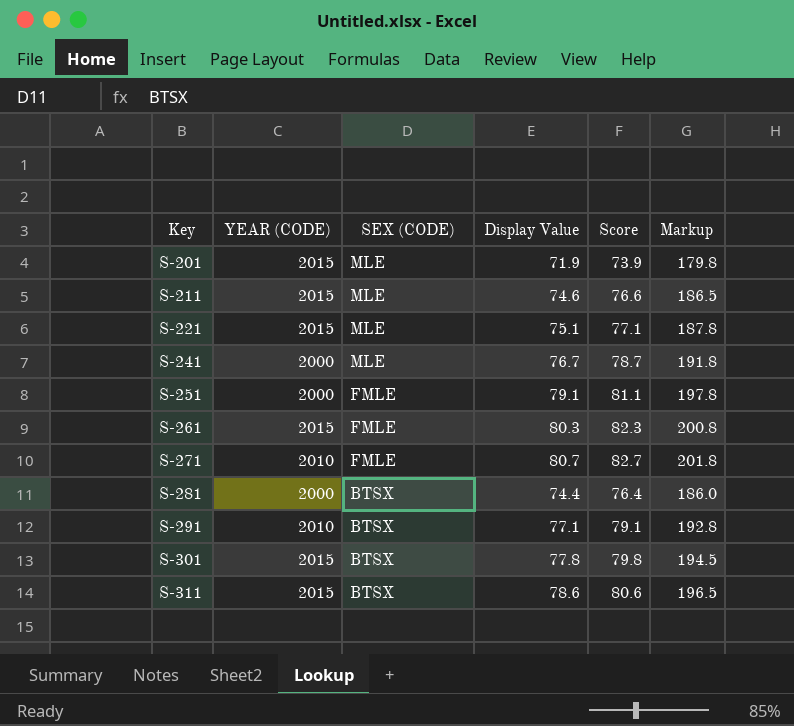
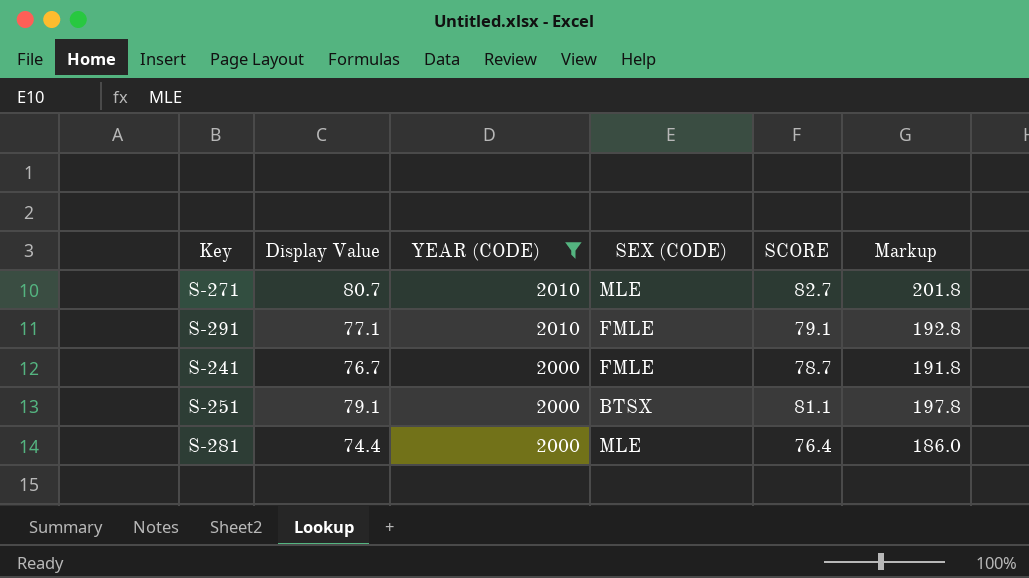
filter: none -> YEAR (CODE) != 2015
row order: Key ascending -> YEAR (CODE) descending
column Display Value | position: 4 -> 2
column name: Score -> SCORE
S-271 | SEX (CODE): FMLE -> MLE
S-291 | SEX (CODE): BTSX -> FMLE
S-241 | SEX (CODE): MLE -> FMLE
S-251 | SEX (CODE): FMLE -> BTSX
S-281 | SEX (CODE): BTSX -> MLE

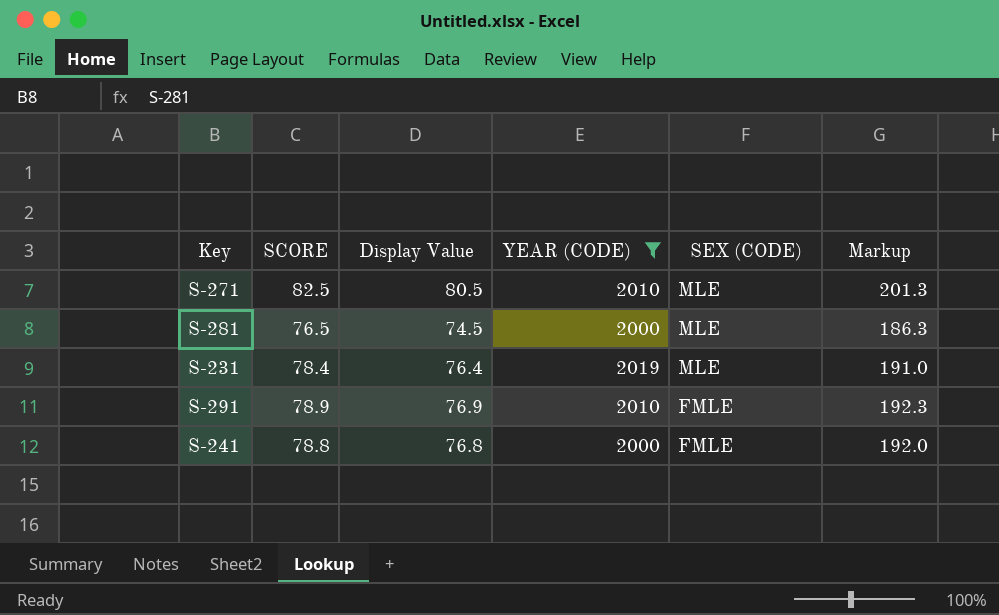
row order: YEAR (CODE) descending -> SEX (CODE) descending
column SCORE | position: 5 -> 2
row S-251: 79.1 | 2000 | BTSX | 81.1 | 197.8 -> none
S-271 | SCORE: 82.7 -> 82.5
S-271 | Display Value: 80.7 -> 80.5
S-271 | Markup: 201.8 -> 201.3
S-281 | SCORE: 76.4 -> 76.5
S-281 | Display Value: 74.4 -> 74.5
S-281 | Markup: 186.0 -> 186.3
row S-231: none -> 78.4 | 76.4 | 2019 | MLE | 191.0
S-291 | SCORE: 79.1 -> 78.9
S-291 | Display Value: 77.1 -> 76.9
S-291 | Markup: 192.8 -> 192.3
S-241 | SCORE: 78.7 -> 78.8
S-241 | Display Value: 76.7 -> 76.8
S-241 | Markup: 191.8 -> 192.0

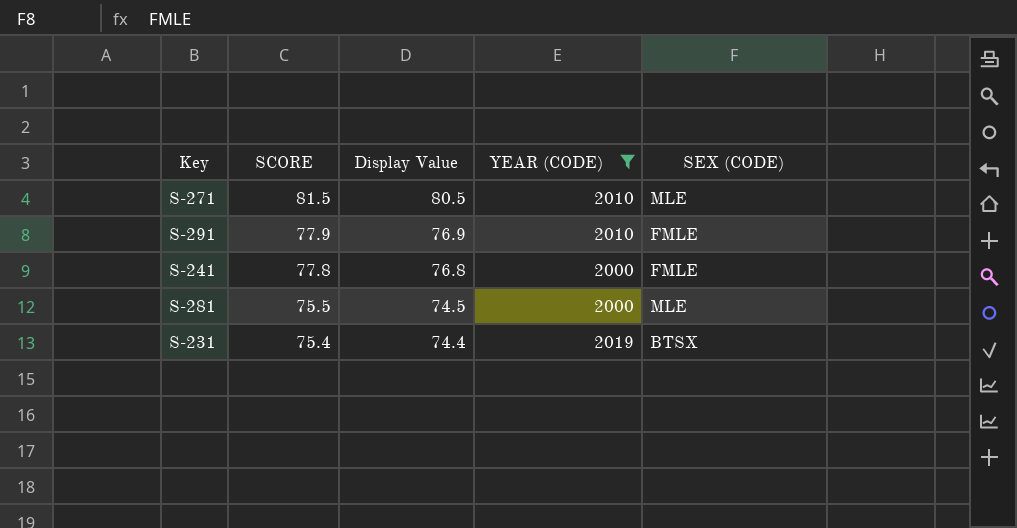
row order: SEX (CODE) descending -> SCORE descending
column Markup | formula: [Display Value] * 2.5 -> none
column SCORE | formula: [Display Value] + 2 -> [Display Value] + 1
S-231 | Display Value: 76.4 -> 74.4
S-231 | SEX (CODE): MLE -> BTSX

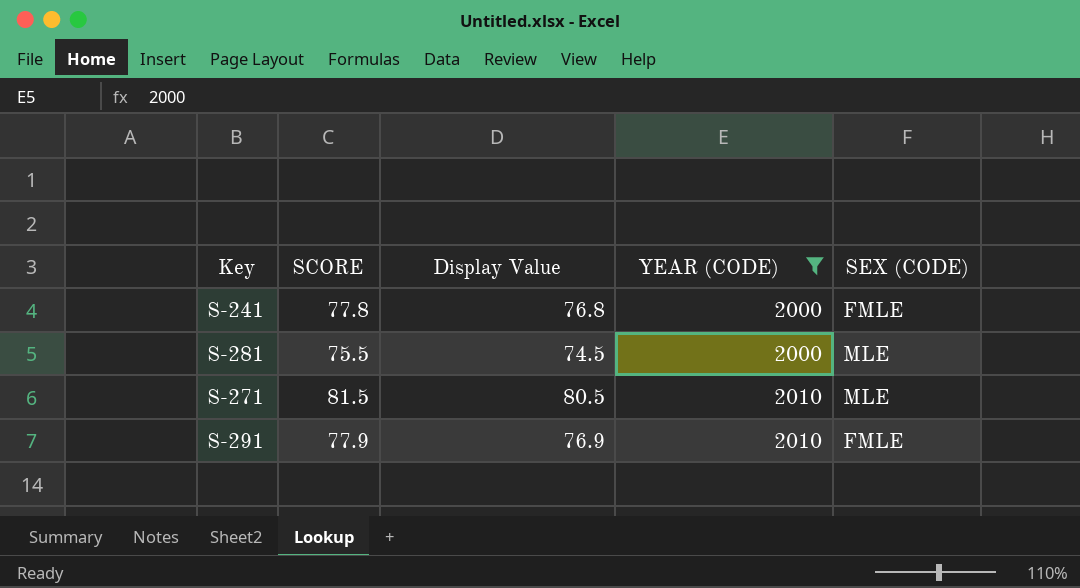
row order: SCORE descending -> YEAR (CODE) ascending
row S-231: 75.4 | 74.4 | 2019 | BTSX -> none

